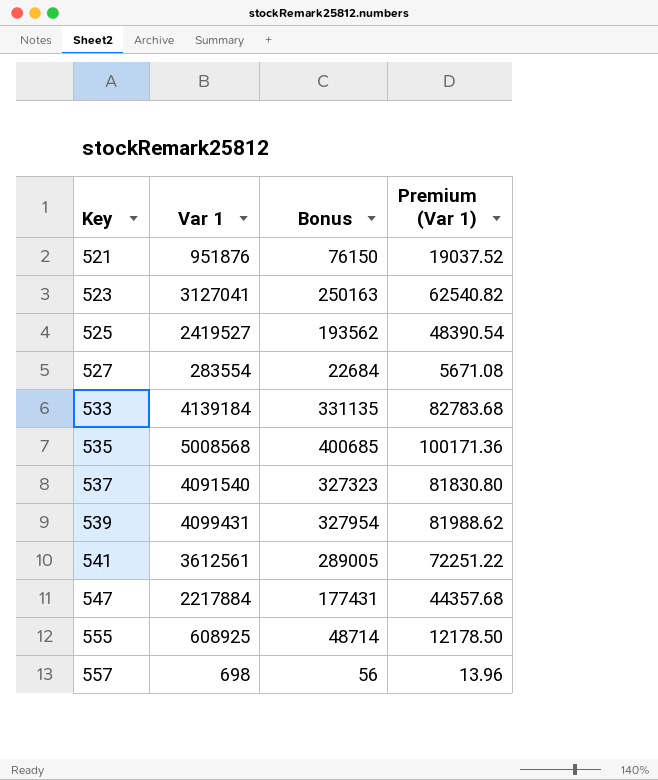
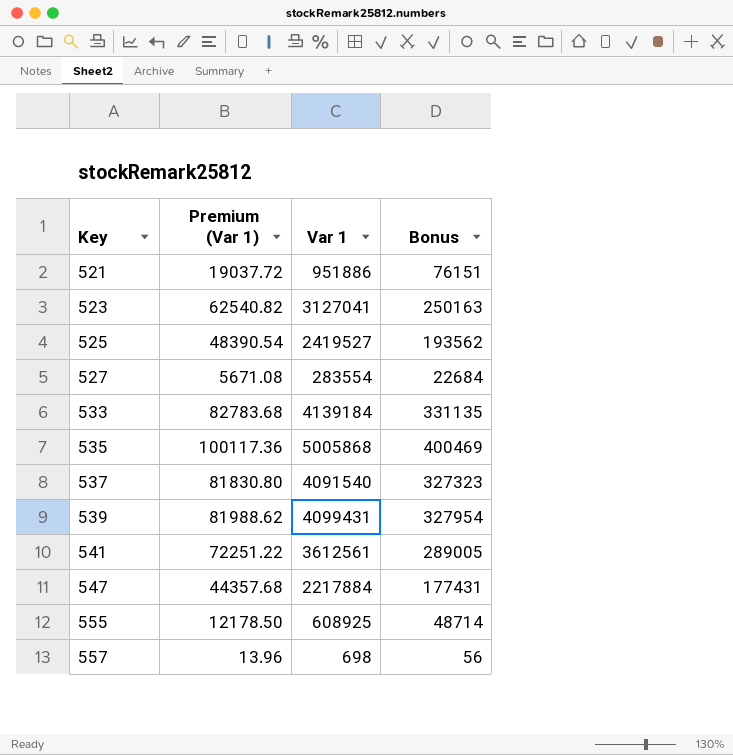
column Premium (Var 1) | position: 4 -> 2
521 | Premium (Var 1): 19037.52 -> 19037.72
521 | Var 1: 951876 -> 951886
521 | Bonus: 76150 -> 76151
535 | Premium (Var 1): 100171.36 -> 100117.36
535 | Var 1: 5008568 -> 5005868
535 | Bonus: 400685 -> 400469

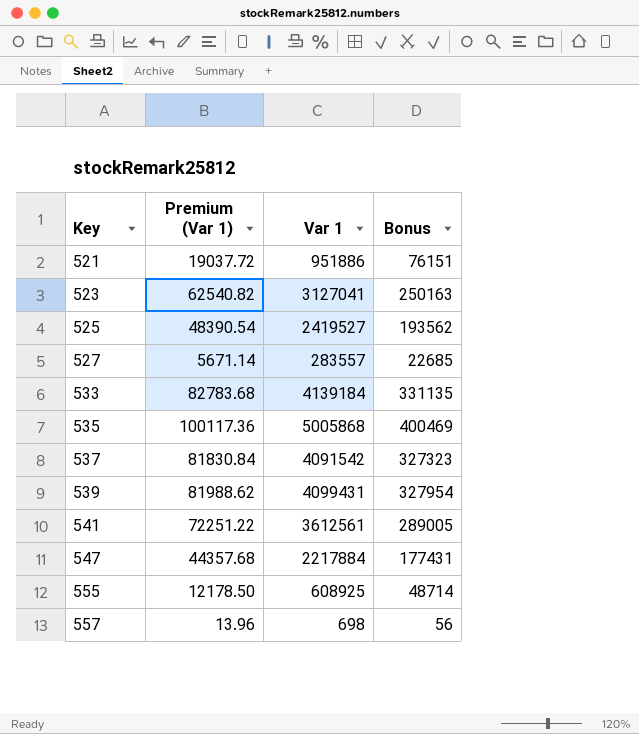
527 | Premium (Var 1): 5671.08 -> 5671.14
527 | Var 1: 283554 -> 283557
527 | Bonus: 22684 -> 22685
537 | Premium (Var 1): 81830.80 -> 81830.84
537 | Var 1: 4091540 -> 4091542

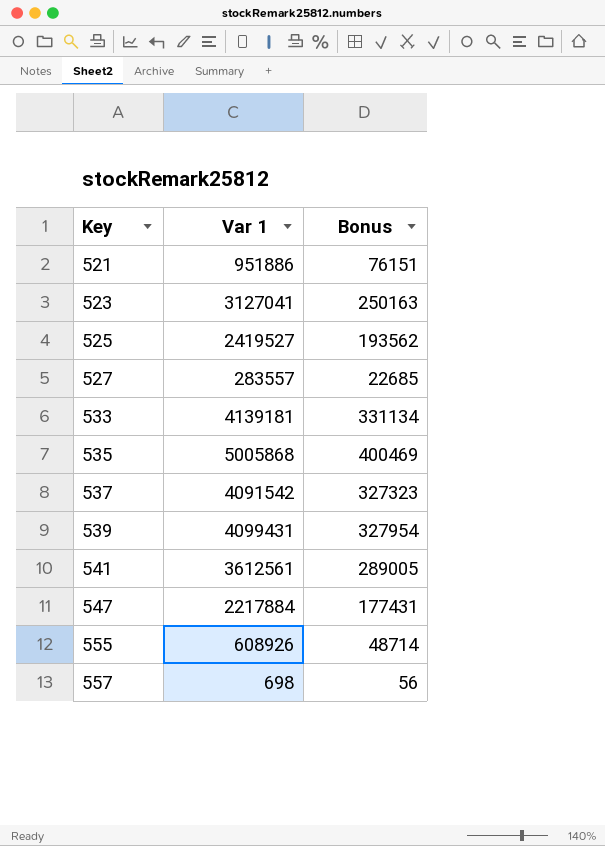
column Premium (Var 1) | formula: [Var 1] * 0.02 -> none
533 | Var 1: 4139184 -> 4139181
533 | Bonus: 331135 -> 331134
555 | Var 1: 608925 -> 608926

